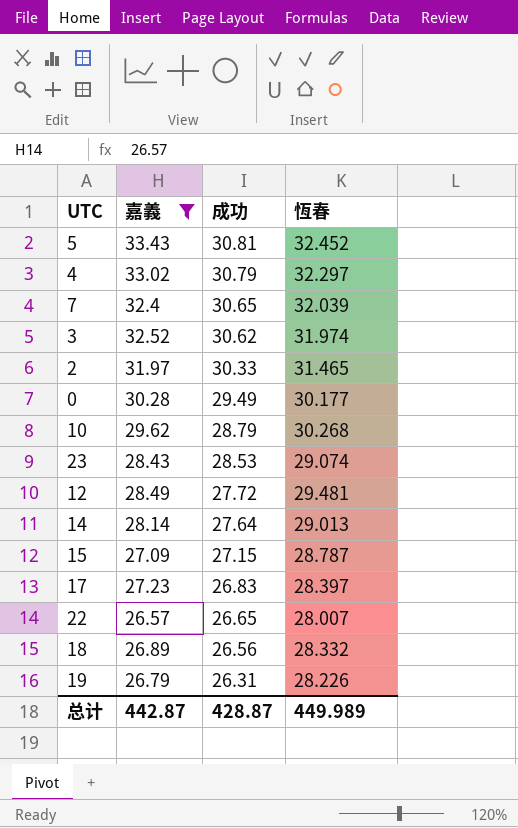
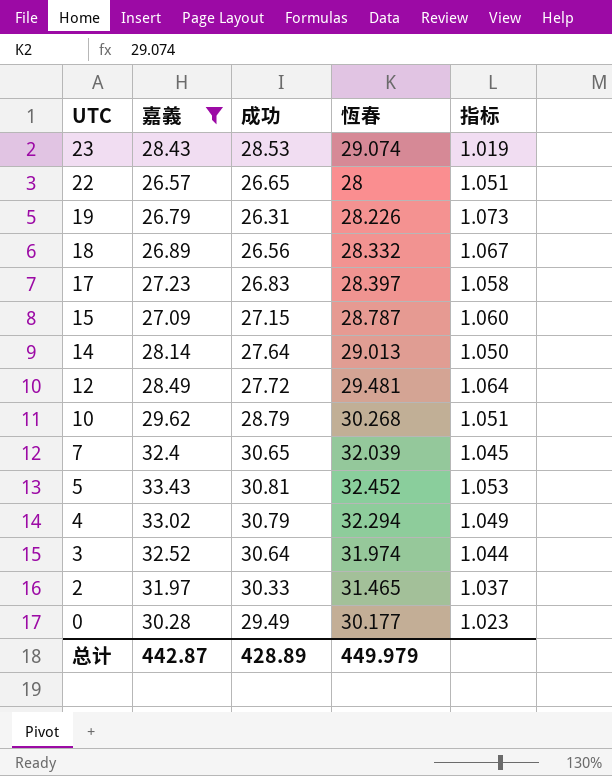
row order: 成功 descending -> UTC descending
column 指标 | formula: none -> [恆春] / [成功]
22 | 恆春: 28.007 -> 28
4 | 恆春: 32.297 -> 32.294
3 | 成功: 30.62 -> 30.64
总计 | 成功: 428.87 -> 428.89
总计 | 恆春: 449.989 -> 449.979

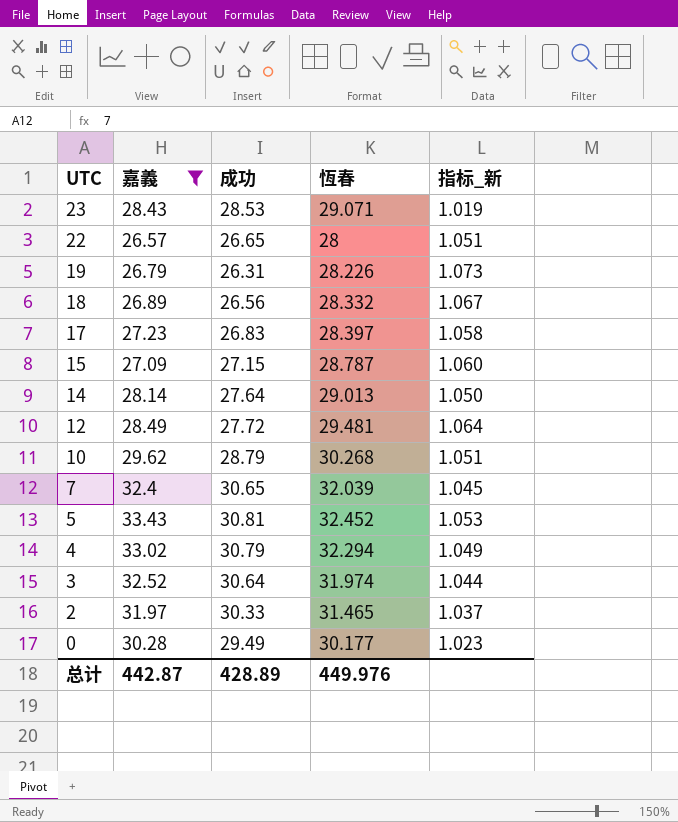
column name: 指标 -> 指标_新
23 | 恆春: 29.074 -> 29.071
总计 | 恆春: 449.979 -> 449.976

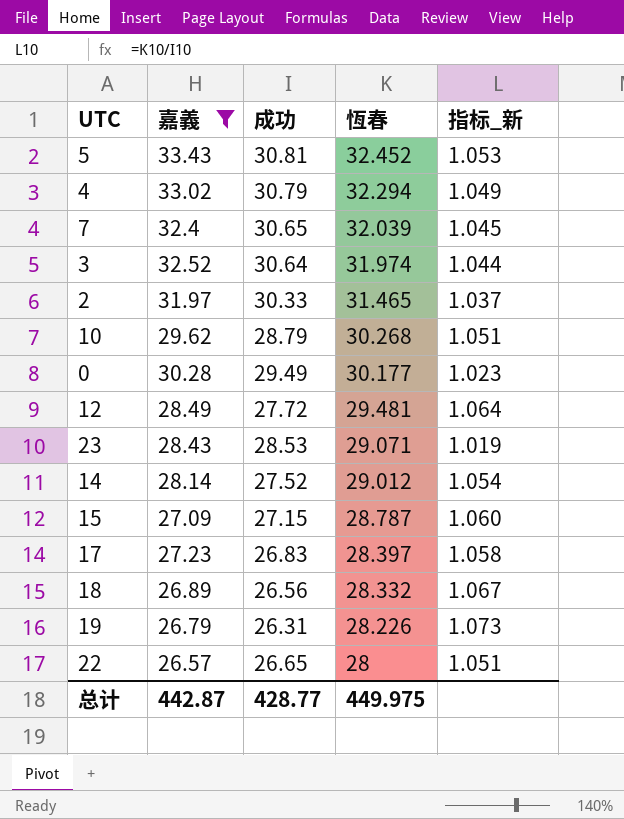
row order: UTC descending -> 恆春 descending
14 | 成功: 27.64 -> 27.52
14 | 恆春: 29.013 -> 29.012
14 | 指标_新: 1.050 -> 1.054
总计 | 成功: 428.89 -> 428.77
总计 | 恆春: 449.976 -> 449.975

